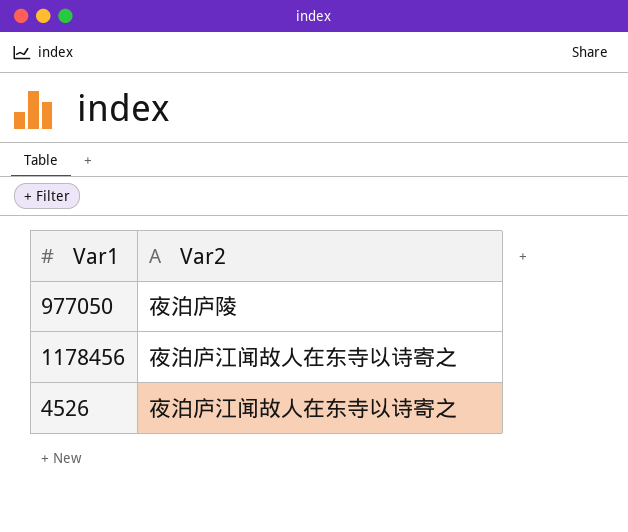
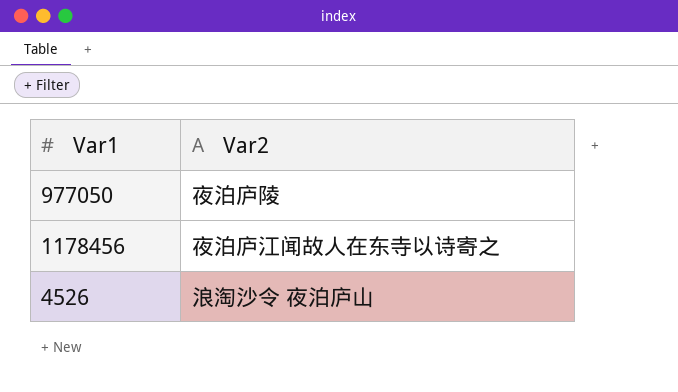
4526 | Var2: 夜泊庐江闻故人在东寺以诗寄之 -> 浪淘沙令 夜泊庐山

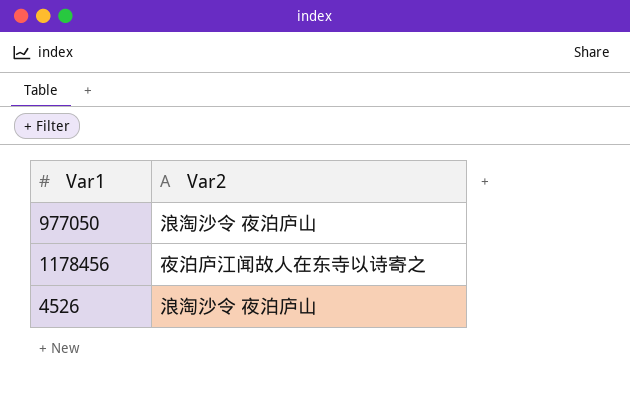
977050 | Var2: 夜泊庐陵 -> 浪淘沙令 夜泊庐山

